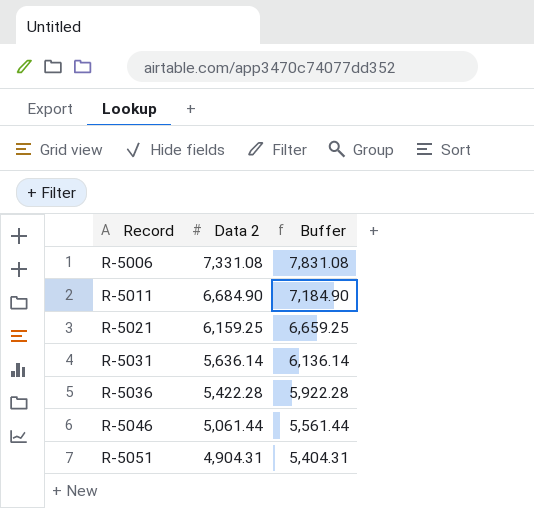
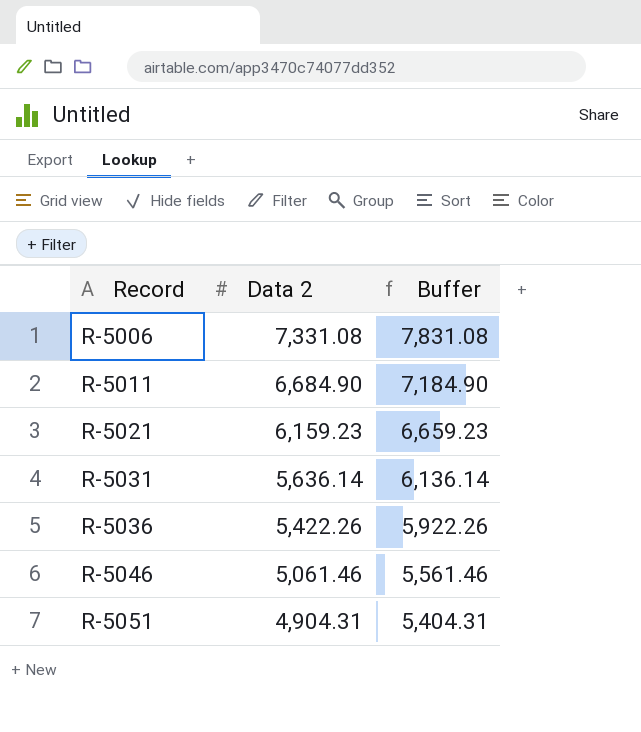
R-5021 | Data 2: 6,159.25 -> 6,159.23
R-5021 | Buffer: 6,659.25 -> 6,659.23
R-5036 | Data 2: 5,422.28 -> 5,422.26
R-5036 | Buffer: 5,922.28 -> 5,922.26
R-5046 | Data 2: 5,061.44 -> 5,061.46
R-5046 | Buffer: 5,561.44 -> 5,561.46

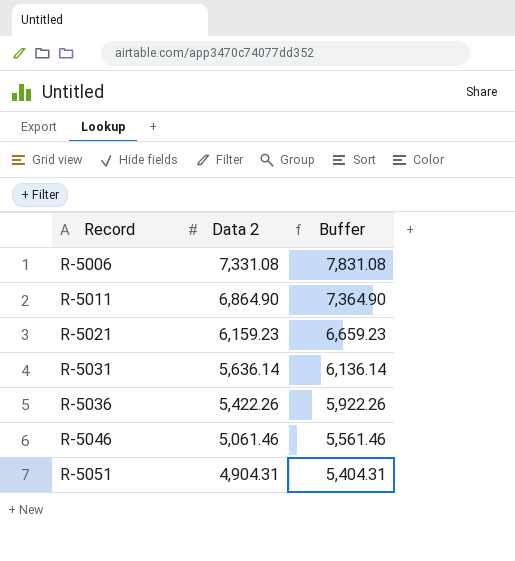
R-5011 | Data 2: 6,684.90 -> 6,864.90
R-5011 | Buffer: 7,184.90 -> 7,364.90

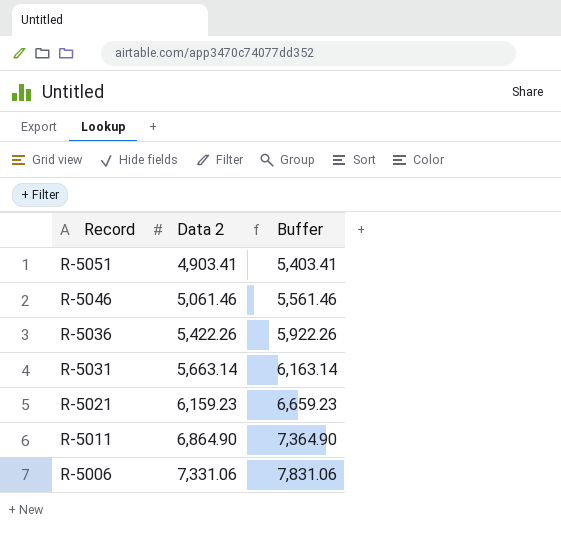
row order: Record ascending -> Record descending
R-5051 | Data 2: 4,904.31 -> 4,903.41
R-5051 | Buffer: 5,404.31 -> 5,403.41
R-5031 | Data 2: 5,636.14 -> 5,663.14
R-5031 | Buffer: 6,136.14 -> 6,163.14
R-5006 | Data 2: 7,331.08 -> 7,331.06
R-5006 | Buffer: 7,831.08 -> 7,831.06

